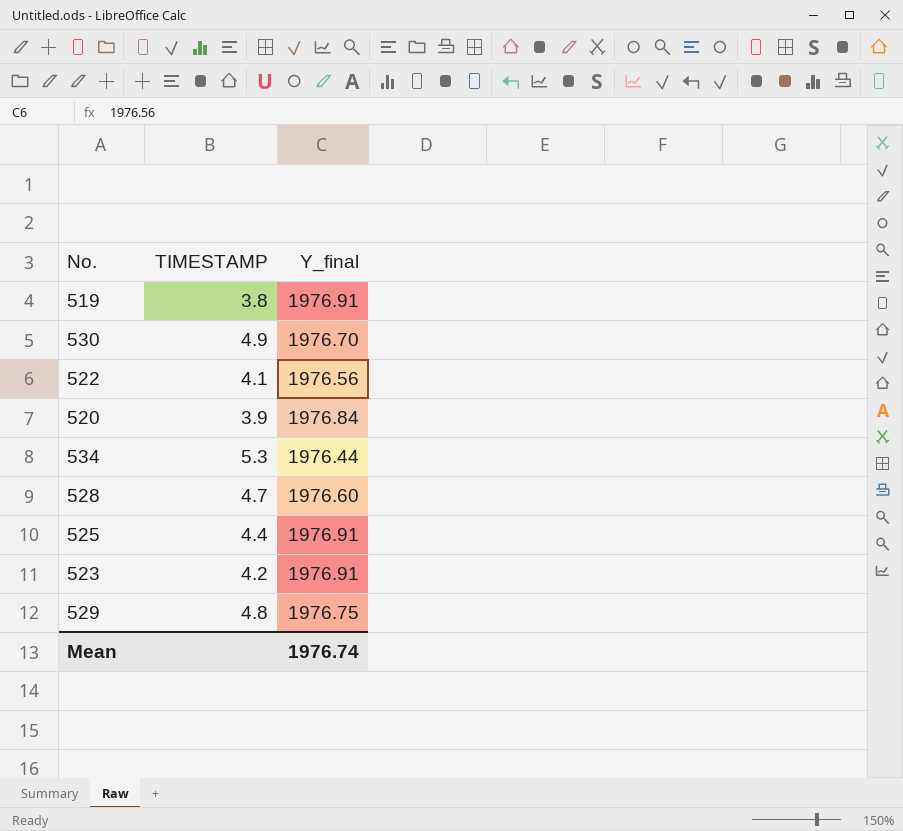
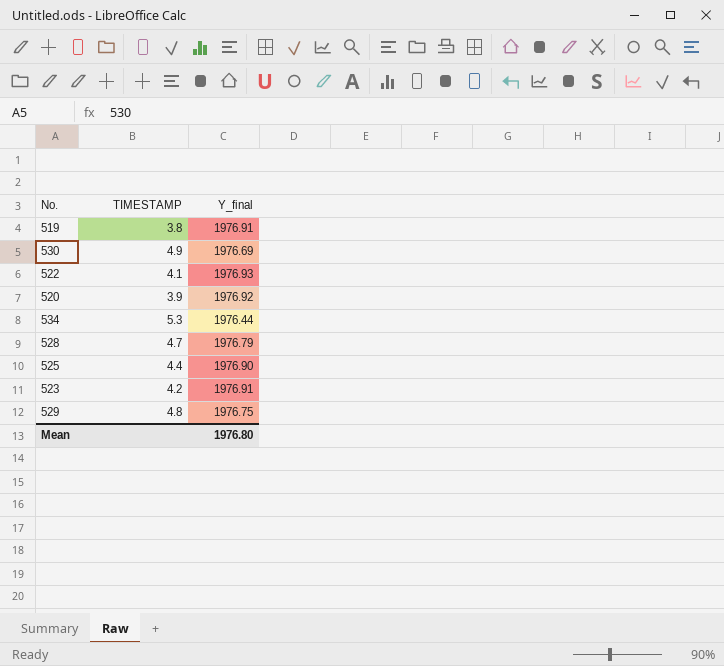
530 | Y_final: 1976.70 -> 1976.69
522 | Y_final: 1976.56 -> 1976.93
520 | Y_final: 1976.84 -> 1976.92
528 | Y_final: 1976.60 -> 1976.79
525 | Y_final: 1976.91 -> 1976.90
Mean | Y_final: 1976.74 -> 1976.80

